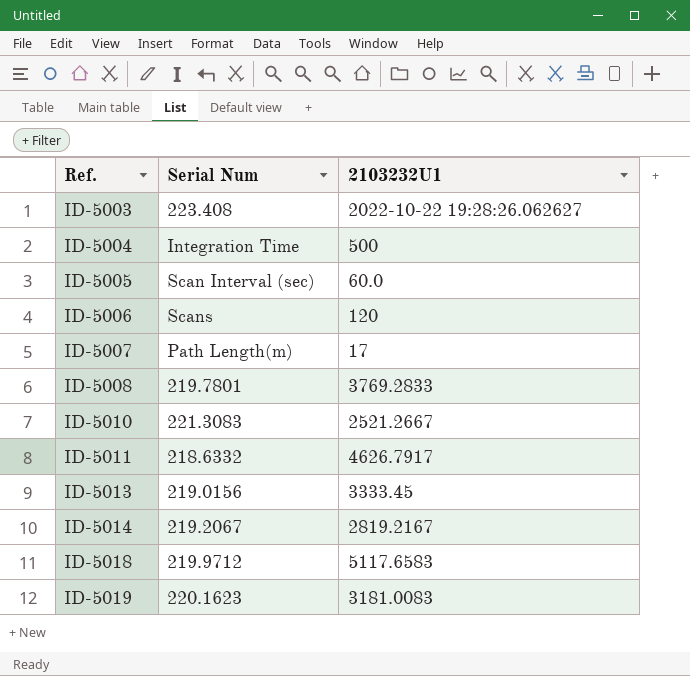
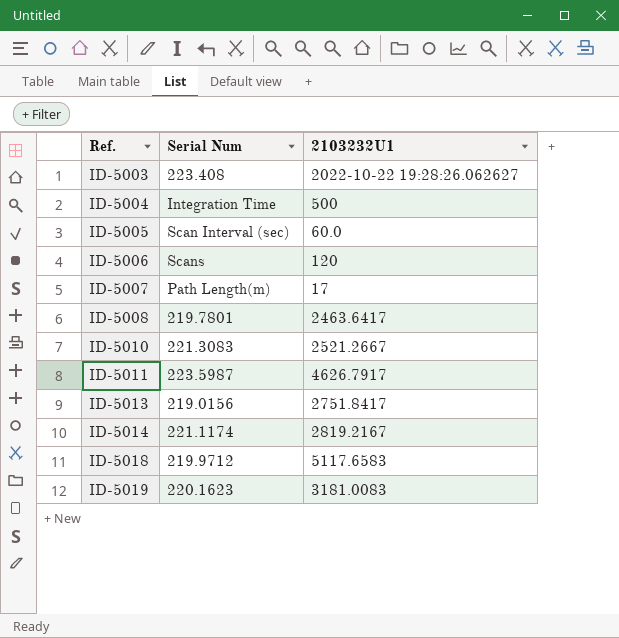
ID-5008 | 2103232U1: 3769.2833 -> 2463.6417
ID-5011 | Serial Num: 218.6332 -> 223.5987
ID-5013 | 2103232U1: 3333.45 -> 2751.8417
ID-5014 | Serial Num: 219.2067 -> 221.1174

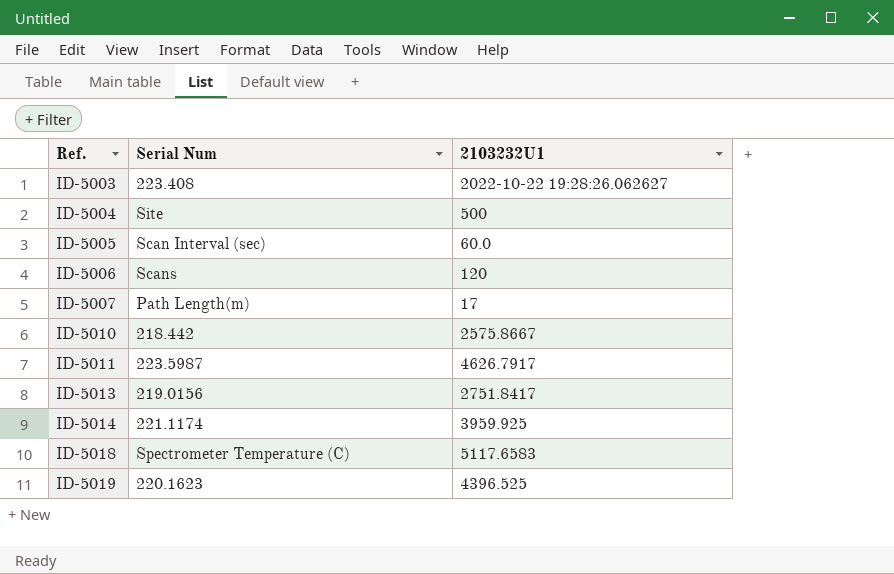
row ID-5008: 219.7801 | 2463.6417 -> none
ID-5004 | Serial Num: Integration Time -> Site
ID-5010 | Serial Num: 221.3083 -> 218.442
ID-5010 | 2103232U1: 2521.2667 -> 2575.8667
ID-5014 | 2103232U1: 2819.2167 -> 3959.925
ID-5018 | Serial Num: 219.9712 -> Spectrometer Temperature (C)
ID-5019 | 2103232U1: 3181.0083 -> 4396.525

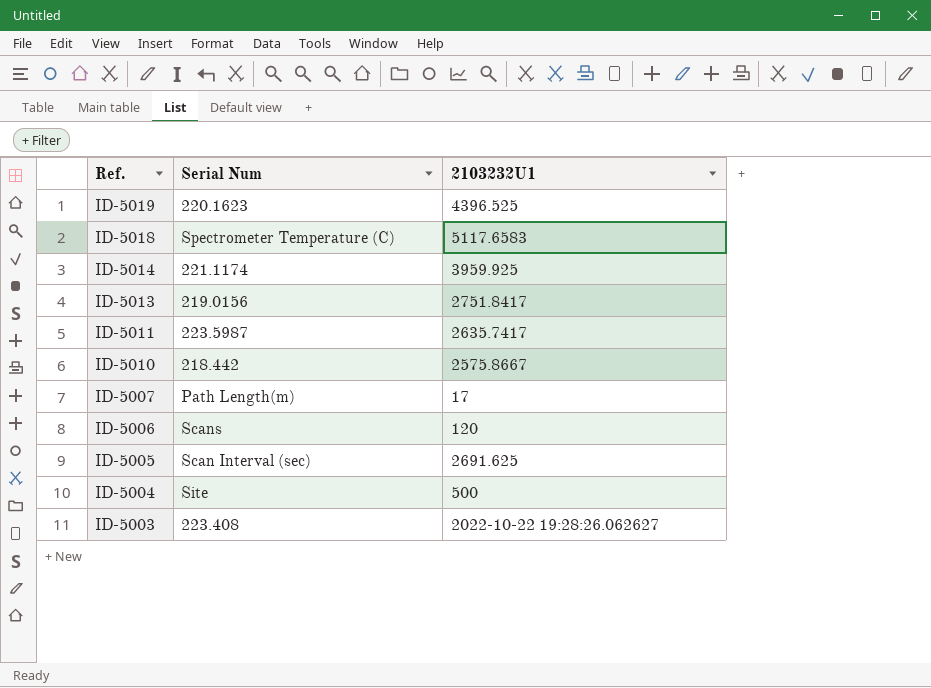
row order: Ref. ascending -> Ref. descending
ID-5011 | 2103232U1: 4626.7917 -> 2635.7417
ID-5005 | 2103232U1: 60.0 -> 2691.625

